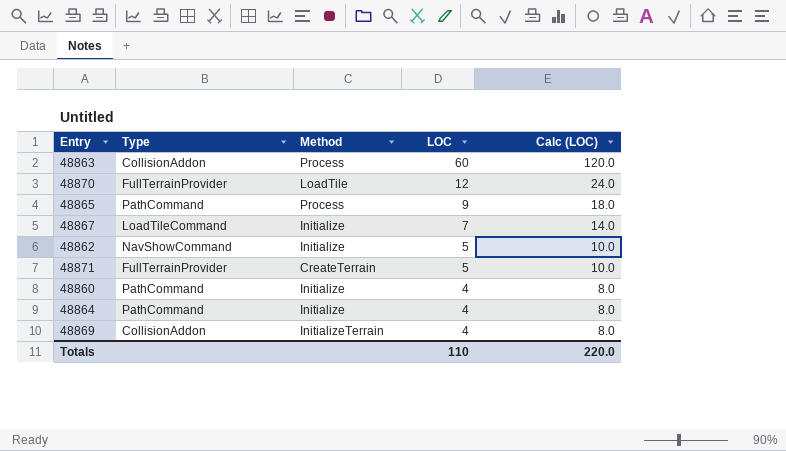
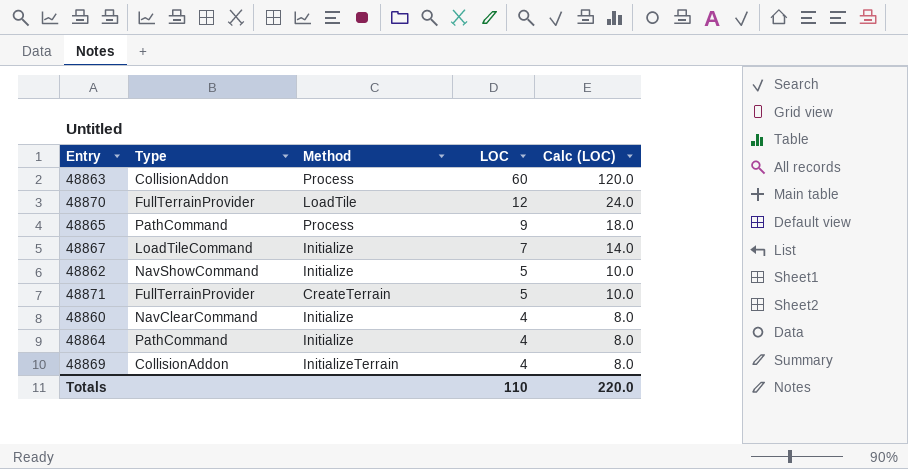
48860 | Type: PathCommand -> NavClearCommand

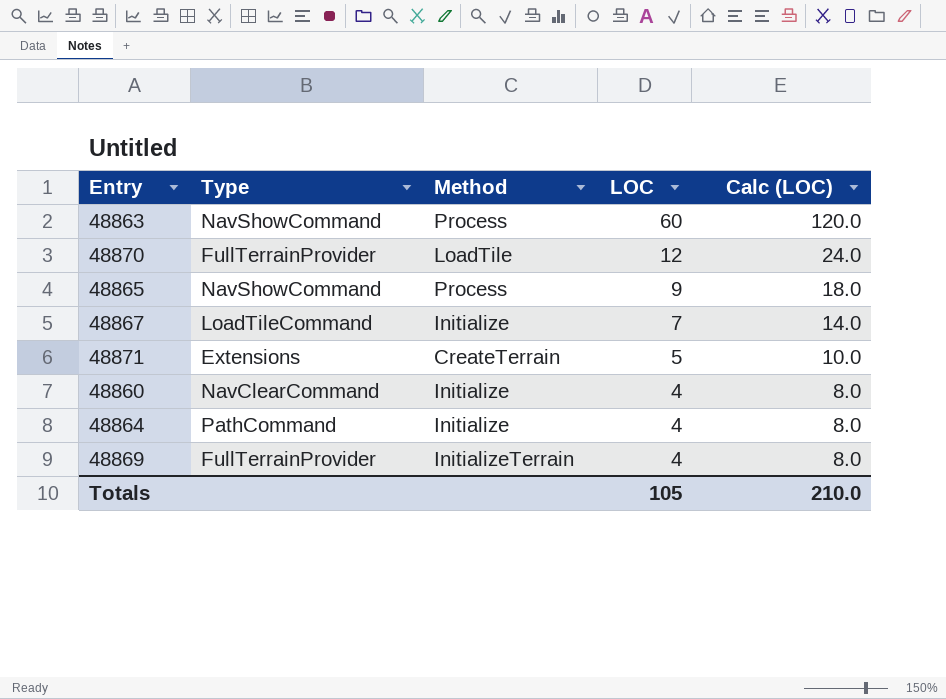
row 48862: NavShowCommand | Initialize | 5 | 10.0 -> none
48863 | Type: CollisionAddon -> NavShowCommand
48865 | Type: PathCommand -> NavShowCommand
48871 | Type: FullTerrainProvider -> Extensions
48869 | Type: CollisionAddon -> FullTerrainProvider
Totals | LOC: 110 -> 105
Totals | Calc (LOC): 220.0 -> 210.0

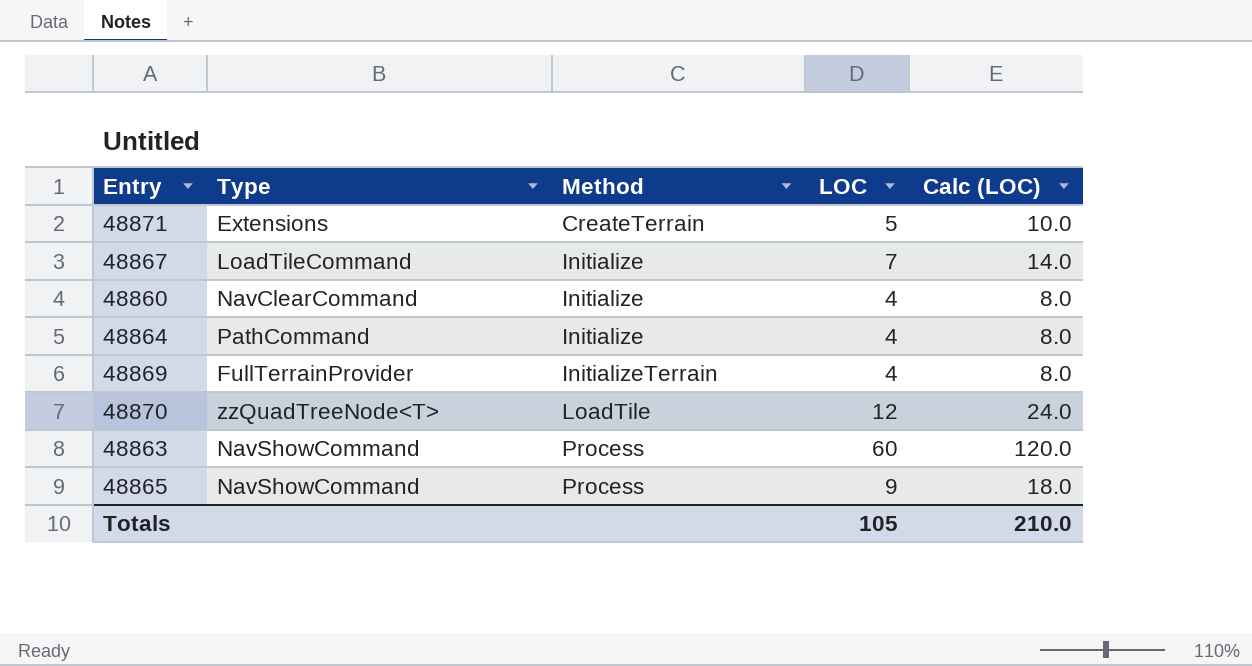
row order: LOC descending -> Method ascending
48870 | Type: FullTerrainProvider -> zzQuadTreeNode<T>

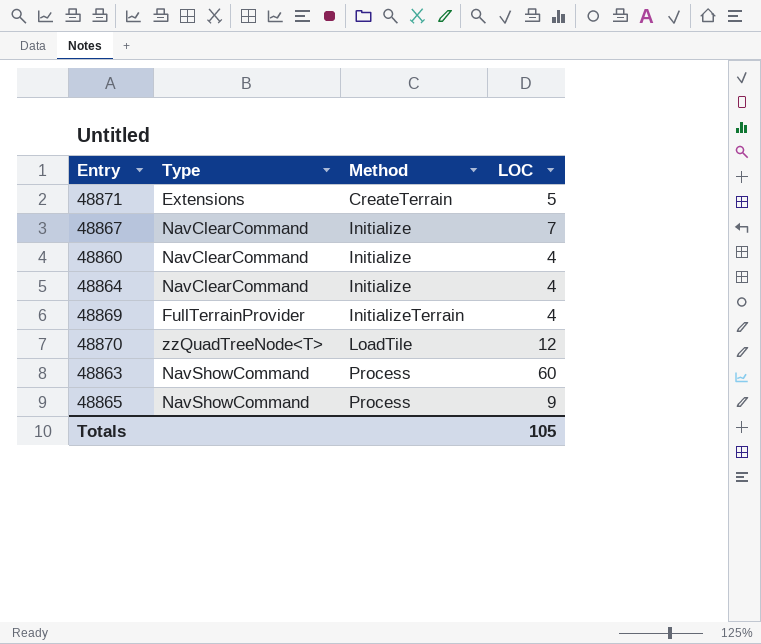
column Calc (LOC) | formula: [LOC] * 2 -> none
48867 | Type: LoadTileCommand -> NavClearCommand
48864 | Type: PathCommand -> NavClearCommand

